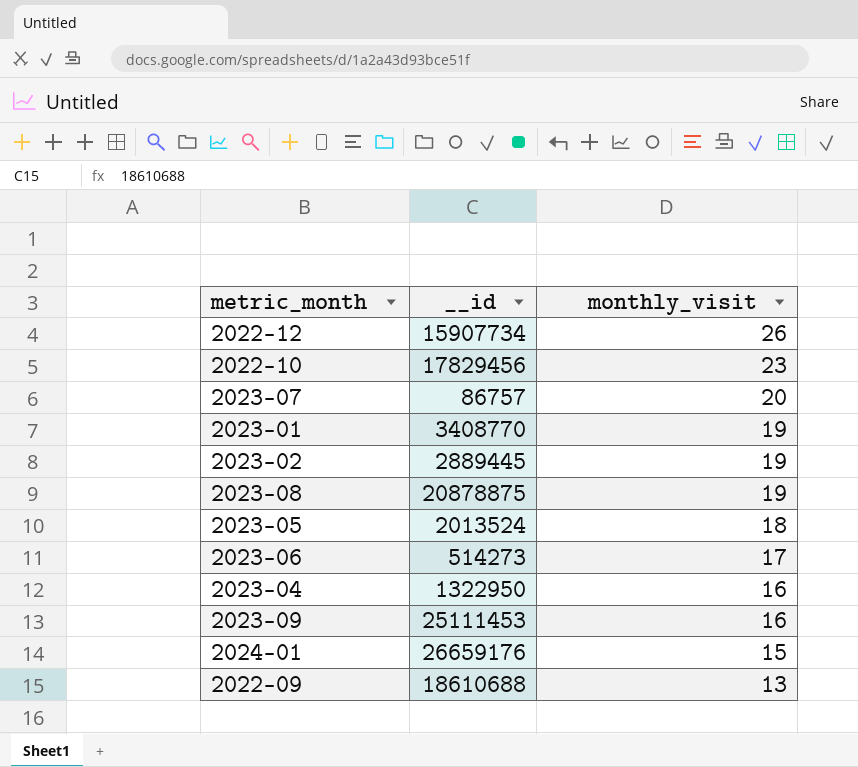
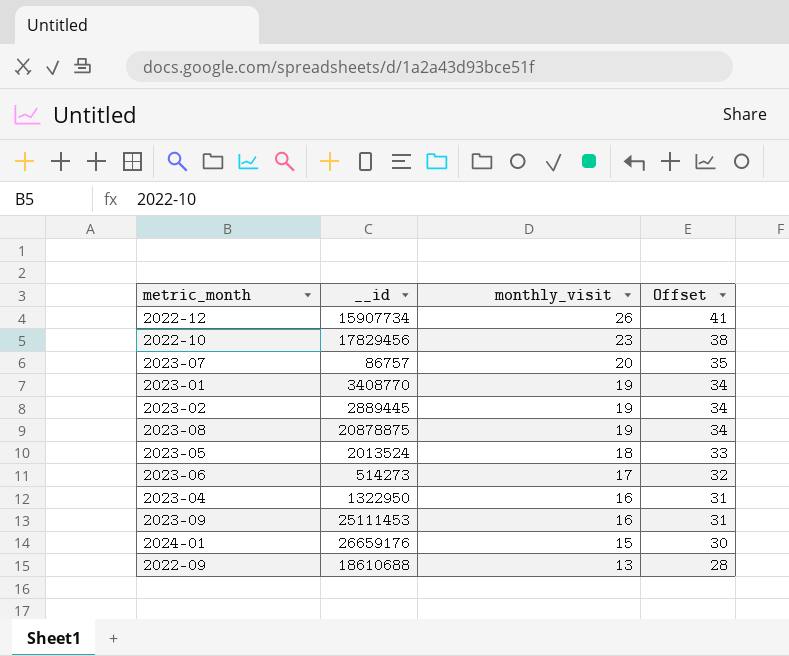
column Offset | formula: none -> [monthly_visit] + 15

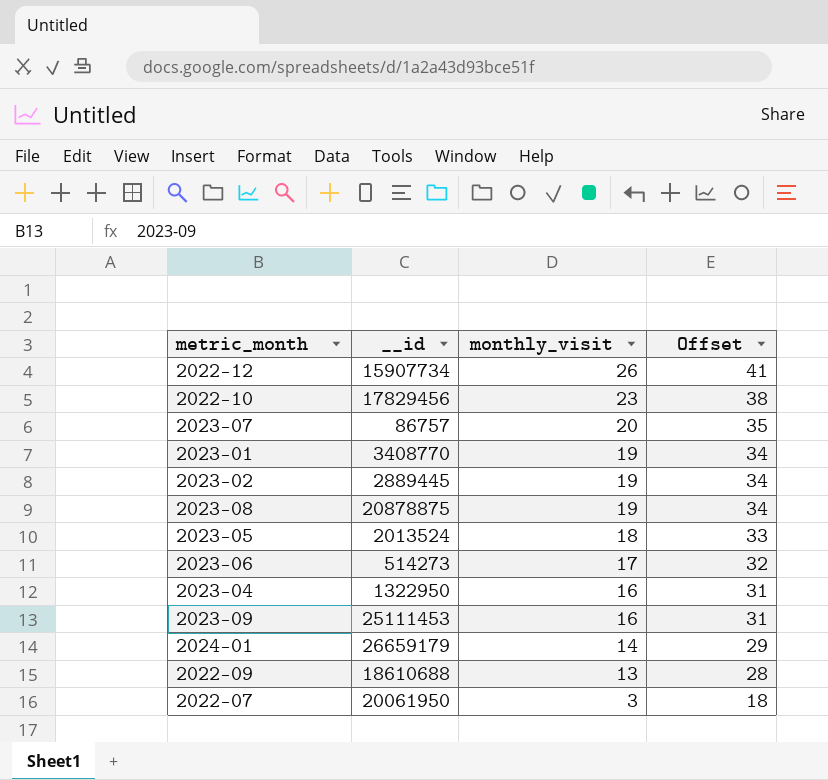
2024-01 | __id: 26659176 -> 26659179
2024-01 | monthly_visit: 15 -> 14
2024-01 | Offset: 30 -> 29
row 2022-07: none -> 20061950 | 3 | 18

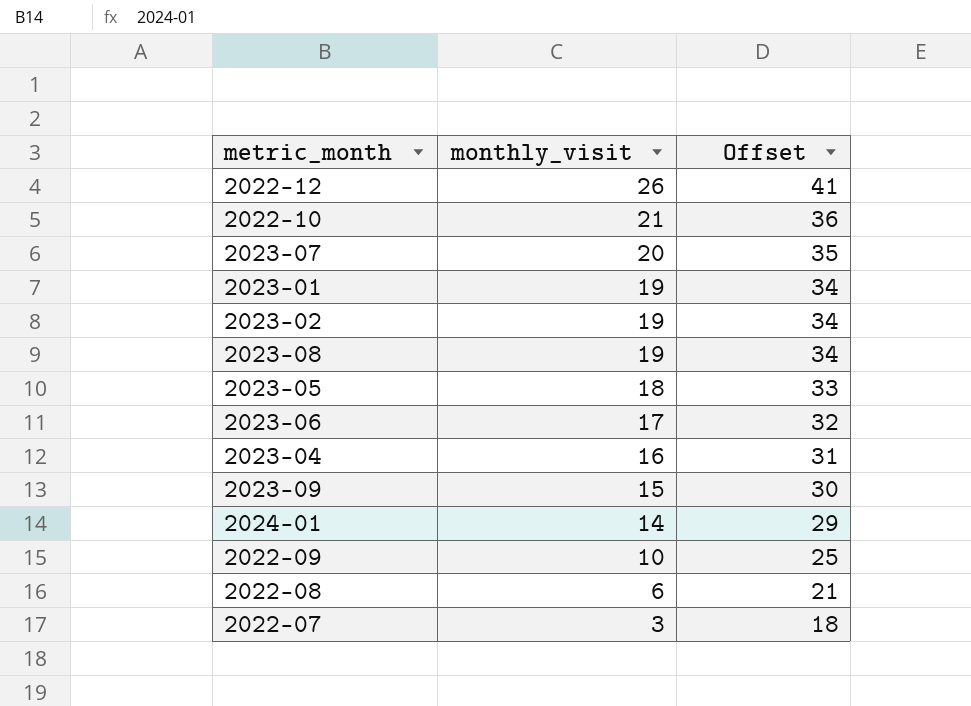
column __id | position: 2 -> none
2022-10 | monthly_visit: 23 -> 21
2022-10 | Offset: 38 -> 36
2023-09 | monthly_visit: 16 -> 15
2023-09 | Offset: 31 -> 30
2022-09 | monthly_visit: 13 -> 10
2022-09 | Offset: 28 -> 25
row 2022-08: none -> 6 | 21

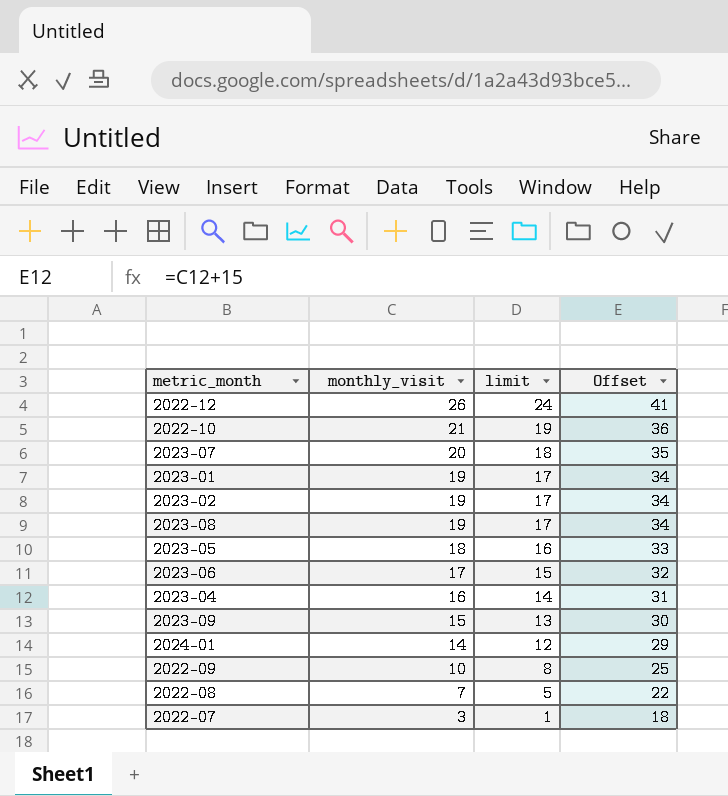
column limit | formula: none -> [monthly_visit] - 2
2022-08 | monthly_visit: 6 -> 7
2022-08 | Offset: 21 -> 22

